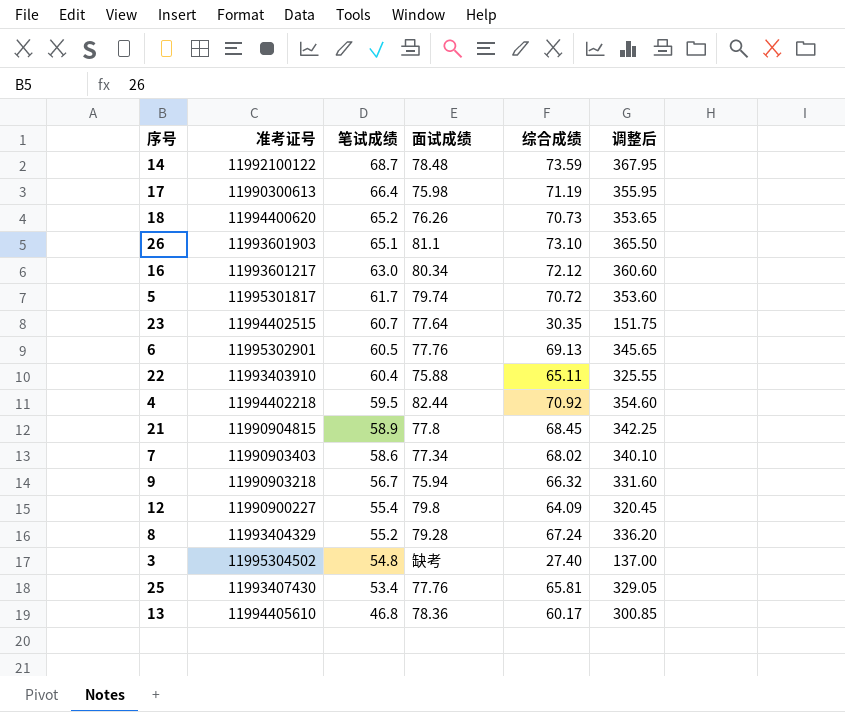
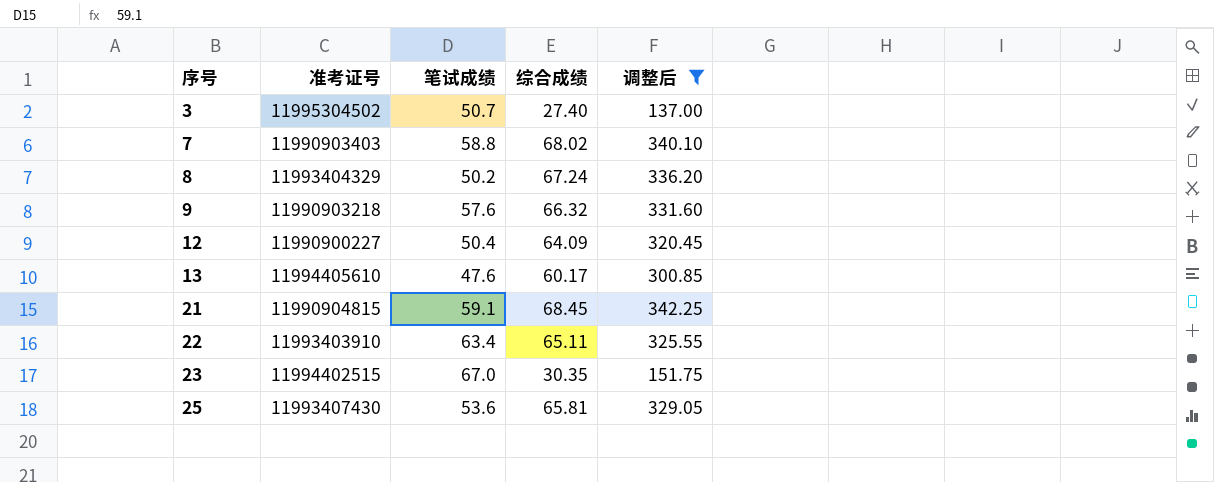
filter: none -> 调整后 <= 342.25
row order: 笔试成绩 descending -> 序号 ascending
column 面试成绩 | position: 4 -> none
3 | 笔试成绩: 54.8 -> 50.7
7 | 笔试成绩: 58.6 -> 58.8
8 | 笔试成绩: 55.2 -> 50.2
9 | 笔试成绩: 56.7 -> 57.6
12 | 笔试成绩: 55.4 -> 50.4
13 | 笔试成绩: 46.8 -> 47.6
21 | 笔试成绩: 58.9 -> 59.1
22 | 笔试成绩: 60.4 -> 63.4
23 | 笔试成绩: 60.7 -> 67.0
25 | 笔试成绩: 53.4 -> 53.6

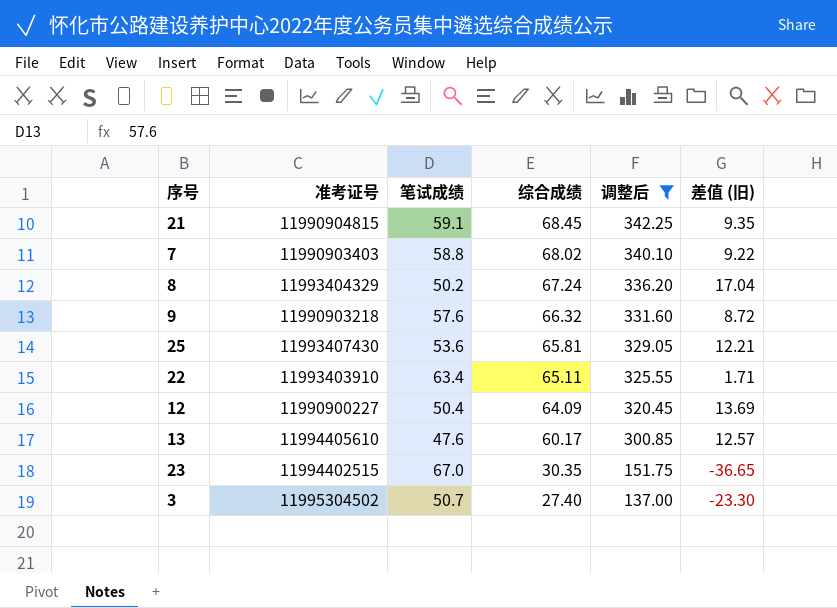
row order: 序号 ascending -> 综合成绩 descending
column 差值 (旧) | formula: none -> [综合成绩] - [笔试成绩]

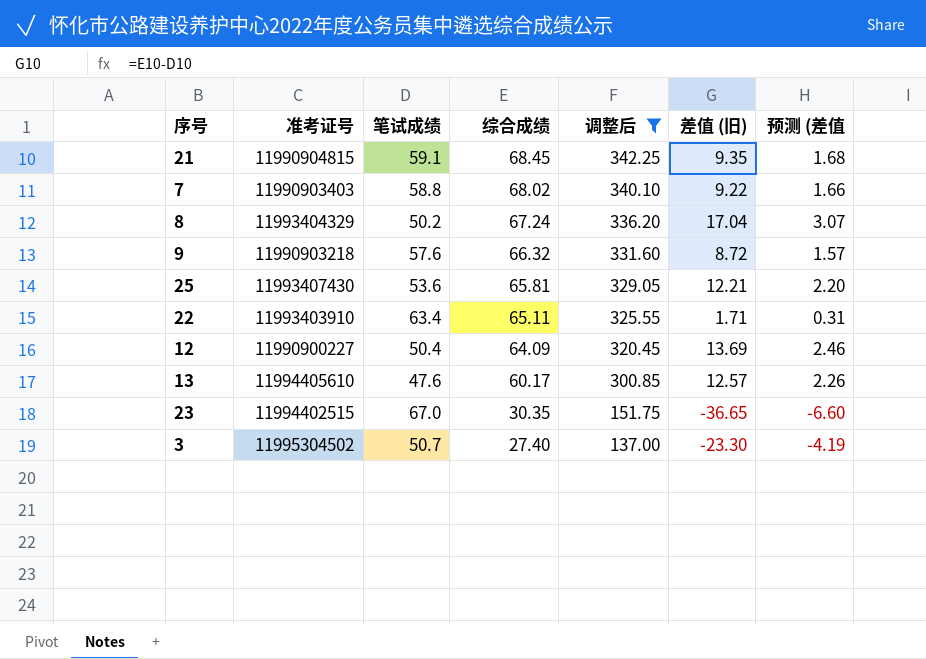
column 预测 (差值 | formula: none -> [差值 (旧)] * 0.18

